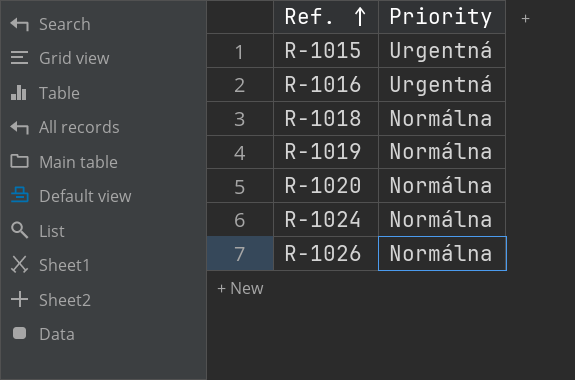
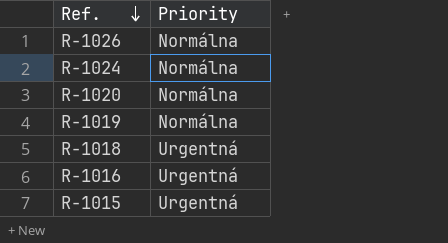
row order: Ref. ascending -> Ref. descending
R-1018 | Priority: Normálna -> Urgentná

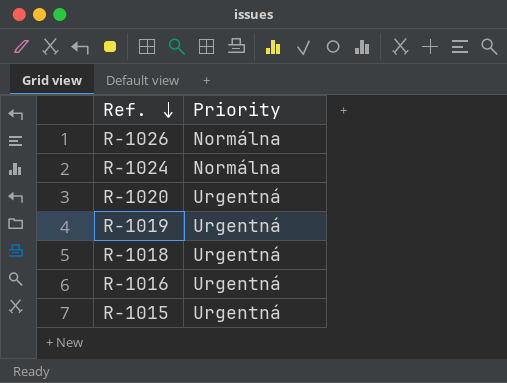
R-1020 | Priority: Normálna -> Urgentná
R-1019 | Priority: Normálna -> Urgentná

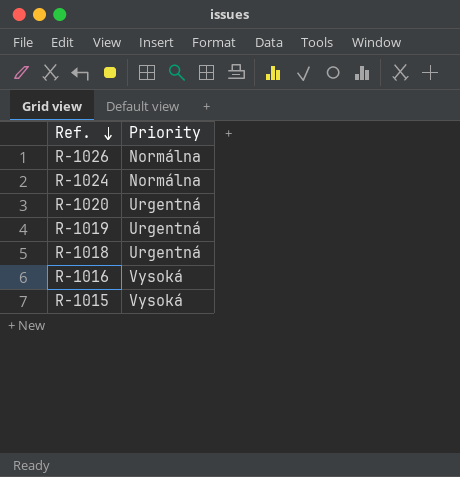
R-1016 | Priority: Urgentná -> Vysoká
R-1015 | Priority: Urgentná -> Vysoká

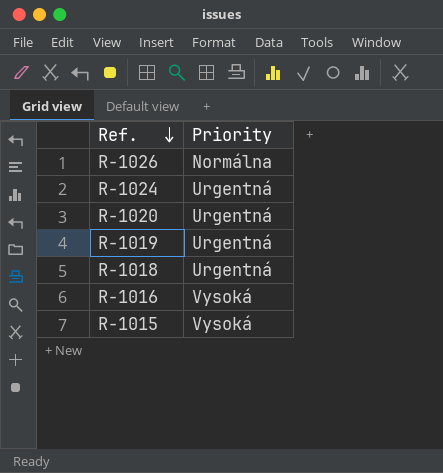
R-1024 | Priority: Normálna -> Urgentná

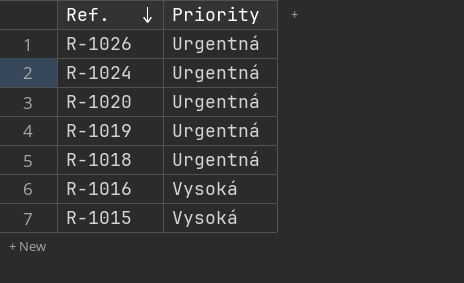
R-1026 | Priority: Normálna -> Urgentná

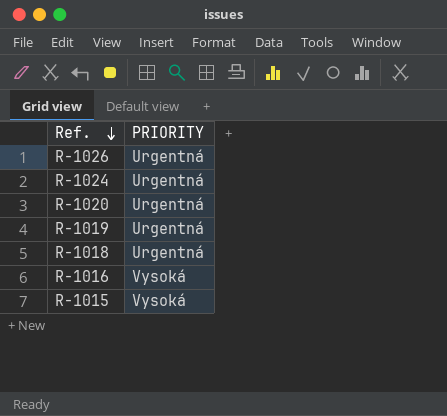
column name: Priority -> PRIORITY

